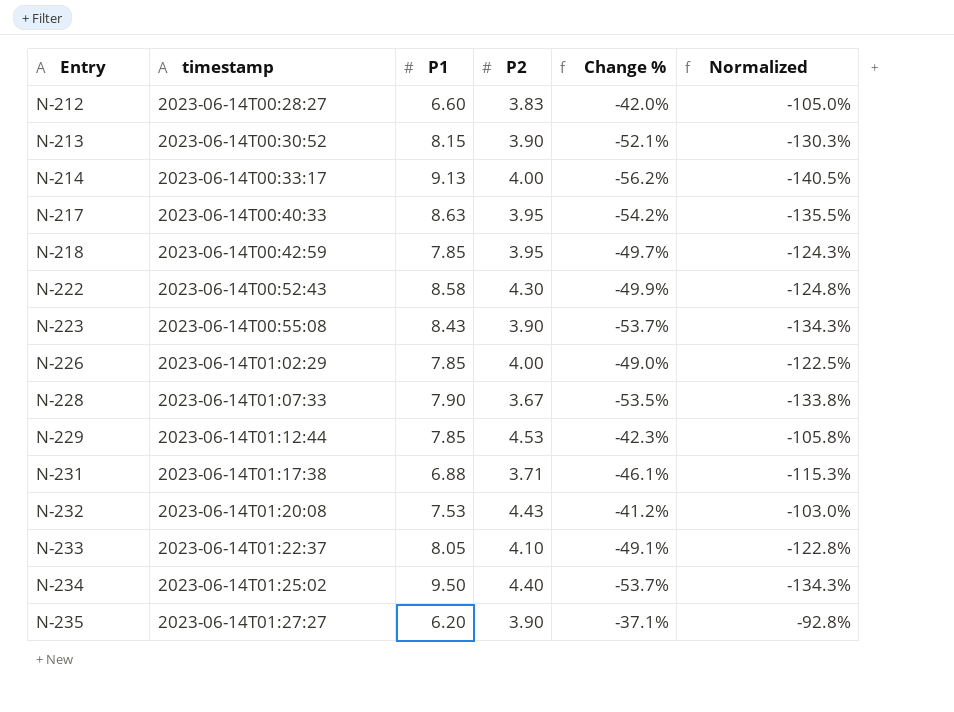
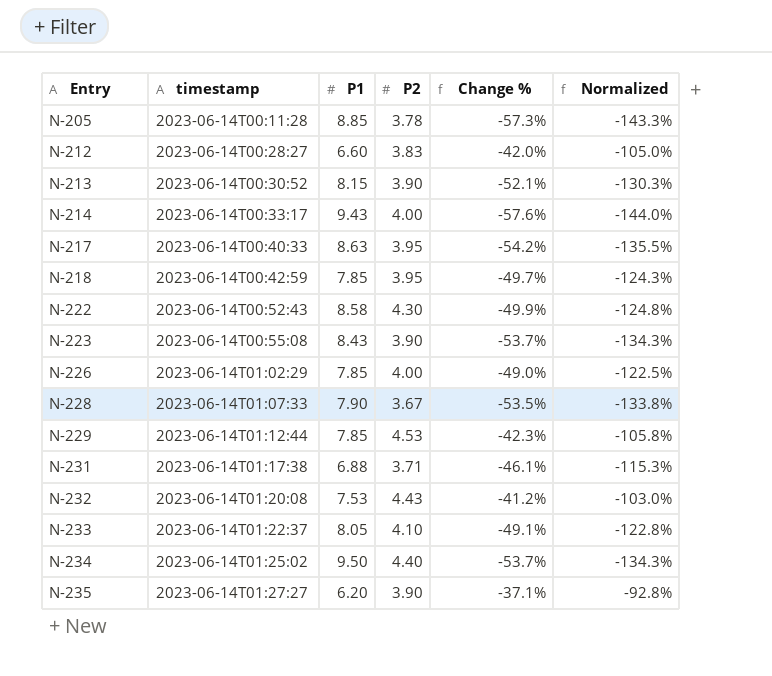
row N-205: none -> 2023-06-14T00:11:28 | 8.85 | 3.78 | -57.3% | -143.3%
N-214 | P1: 9.13 -> 9.43
N-214 | Change %: -56.2% -> -57.6%
N-214 | Normalized: -140.5% -> -144.0%

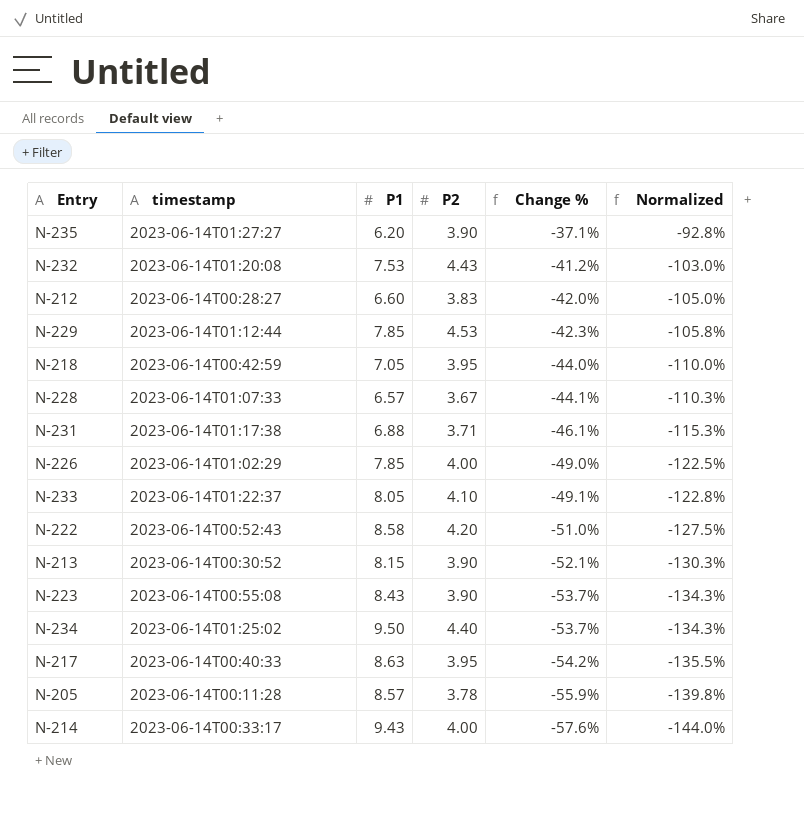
row order: Entry ascending -> Change % descending
N-218 | P1: 7.85 -> 7.05
N-218 | Change %: -49.7% -> -44.0%
N-218 | Normalized: -124.3% -> -110.0%
N-228 | P1: 7.90 -> 6.57
N-228 | Change %: -53.5% -> -44.1%
N-228 | Normalized: -133.8% -> -110.3%
N-222 | P2: 4.30 -> 4.20
N-222 | Change %: -49.9% -> -51.0%
N-222 | Normalized: -124.8% -> -127.5%
N-205 | P1: 8.85 -> 8.57
N-205 | Change %: -57.3% -> -55.9%
N-205 | Normalized: -143.3% -> -139.8%

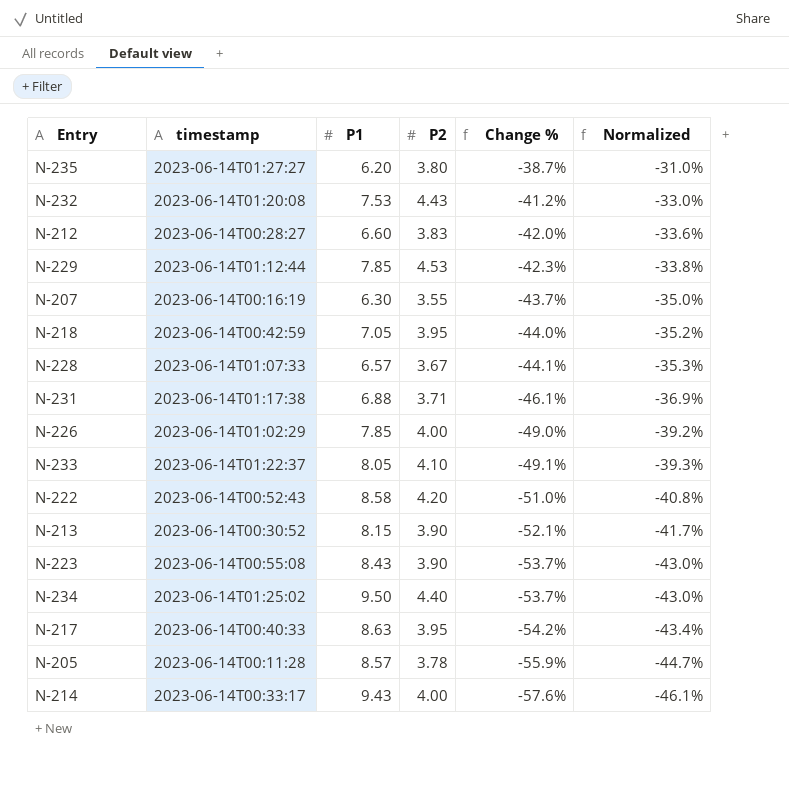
column Normalized | formula: [Change %] * 2.5 -> [Change %] * 0.8
N-235 | P2: 3.90 -> 3.80
N-235 | Change %: -37.1% -> -38.7%
row N-207: none -> 2023-06-14T00:16:19 | 6.30 | 3.55 | -43.7% | -35.0%

